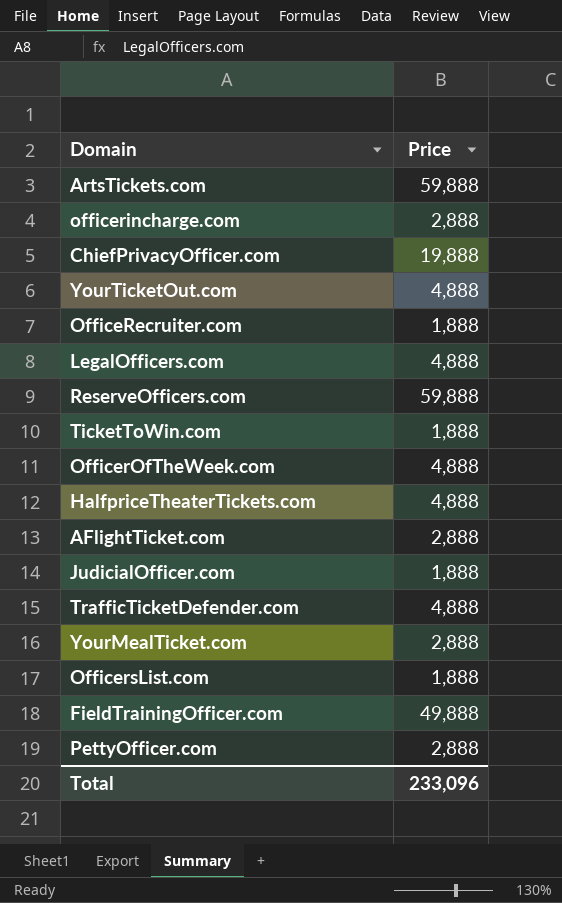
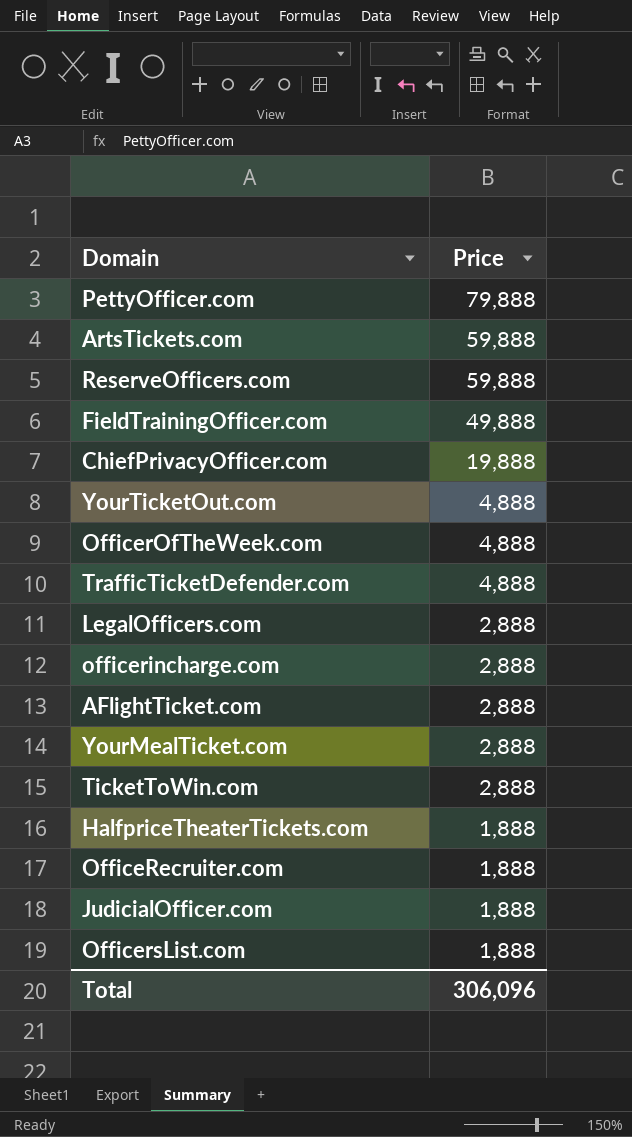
row order: none -> Price descending
PettyOfficer.com | Price: 2,888 -> 79,888
LegalOfficers.com | Price: 4,888 -> 2,888
TicketToWin.com | Price: 1,888 -> 2,888
HalfpriceTheaterTickets.com | Price: 4,888 -> 1,888
Total | Price: 233,096 -> 306,096

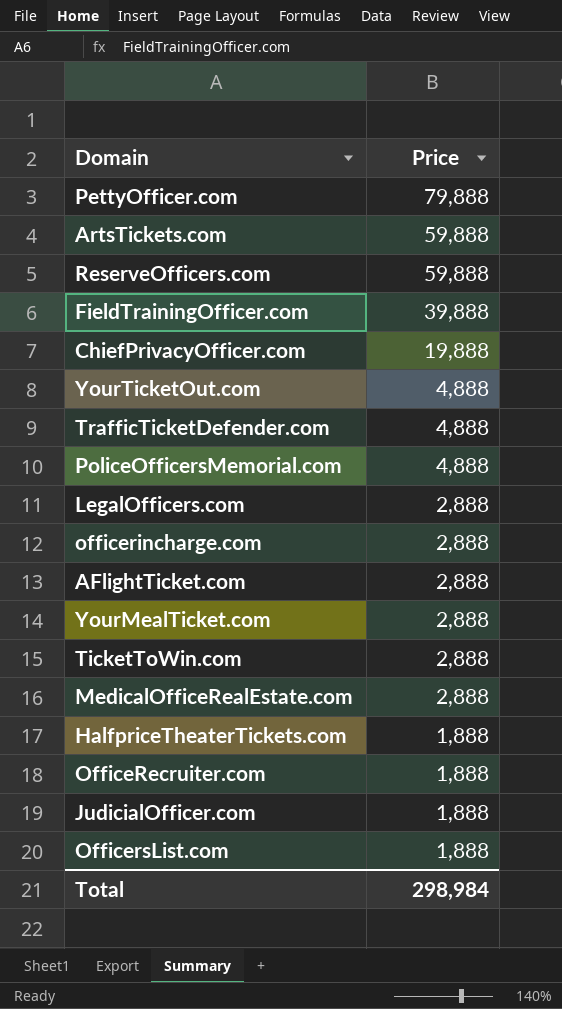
row OfficerOfTheWeek.com: 4,888 -> none
FieldTrainingOfficer.com | Price: 49,888 -> 39,888
row PoliceOfficersMemorial.com: none -> 4,888
row MedicalOfficeRealEstate.com: none -> 2,888
Total | Price: 306,096 -> 298,984

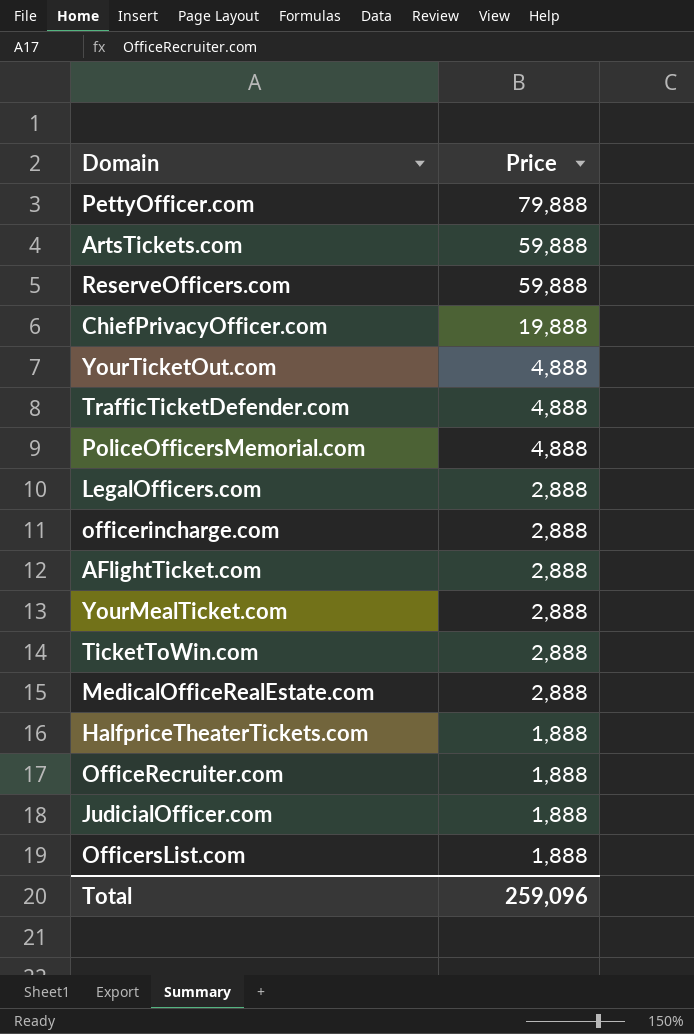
row FieldTrainingOfficer.com: 39,888 -> none
Total | Price: 298,984 -> 259,096

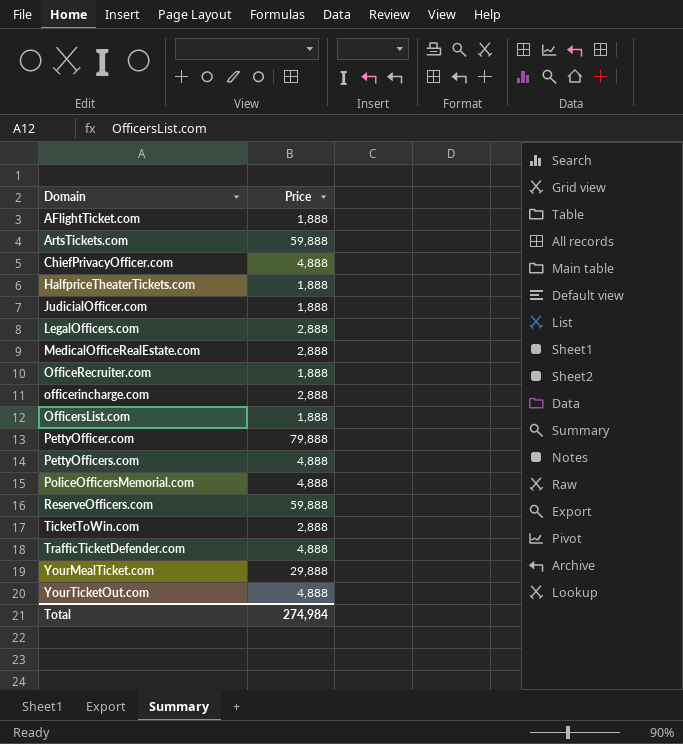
row order: Price descending -> Domain ascending
AFlightTicket.com | Price: 2,888 -> 1,888
ChiefPrivacyOfficer.com | Price: 19,888 -> 4,888
row PettyOfficers.com: none -> 4,888
YourMealTicket.com | Price: 2,888 -> 29,888
Total | Price: 259,096 -> 274,984

